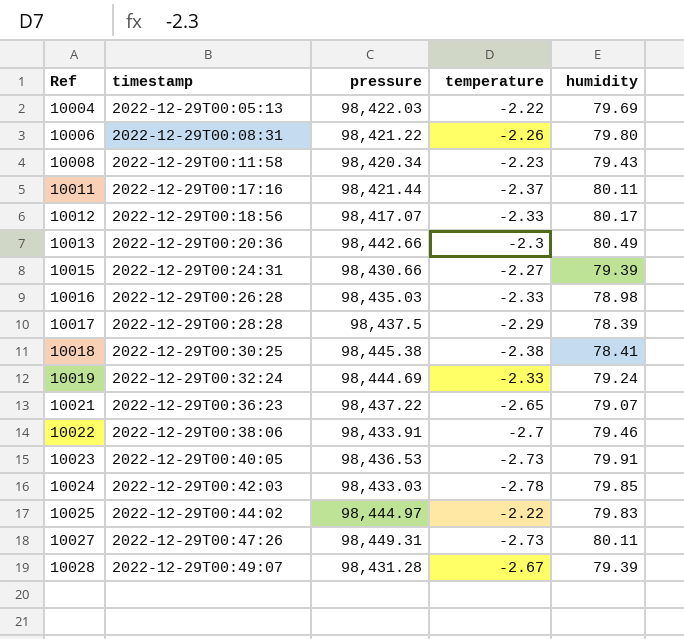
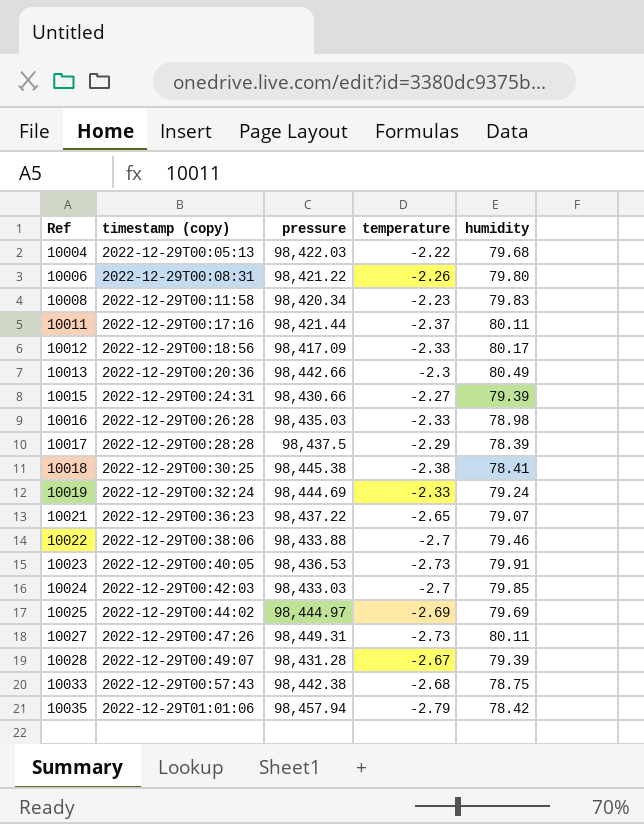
column name: timestamp -> timestamp (copy)
10004 | humidity: 79.69 -> 79.68
10008 | humidity: 79.43 -> 79.83
10012 | pressure: 98,417.07 -> 98,417.09
10022 | pressure: 98,433.91 -> 98,433.88
10024 | temperature: -2.78 -> -2.7
10025 | temperature: -2.22 -> -2.69
10025 | humidity: 79.83 -> 79.69
row 10033: none -> 2022-12-29T00:57:43 | 98,442.38 | -2.68 | 78.75
row 10035: none -> 2022-12-29T01:01:06 | 98,457.94 | -2.79 | 78.42

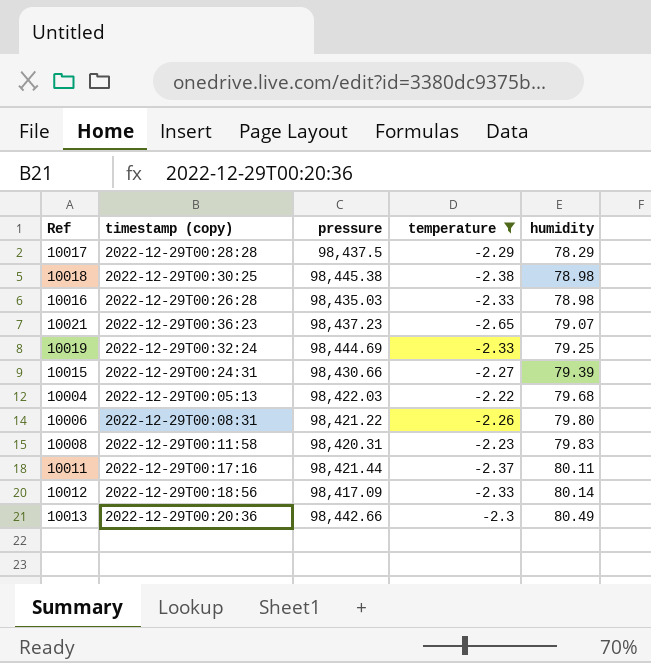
filter: none -> temperature >= -2.65
row order: Ref ascending -> humidity ascending
10017 | humidity: 78.39 -> 78.29
10018 | humidity: 78.41 -> 78.98
10021 | pressure: 98,437.22 -> 98,437.23
10019 | humidity: 79.24 -> 79.25
10008 | pressure: 98,420.34 -> 98,420.31
10012 | humidity: 80.17 -> 80.14

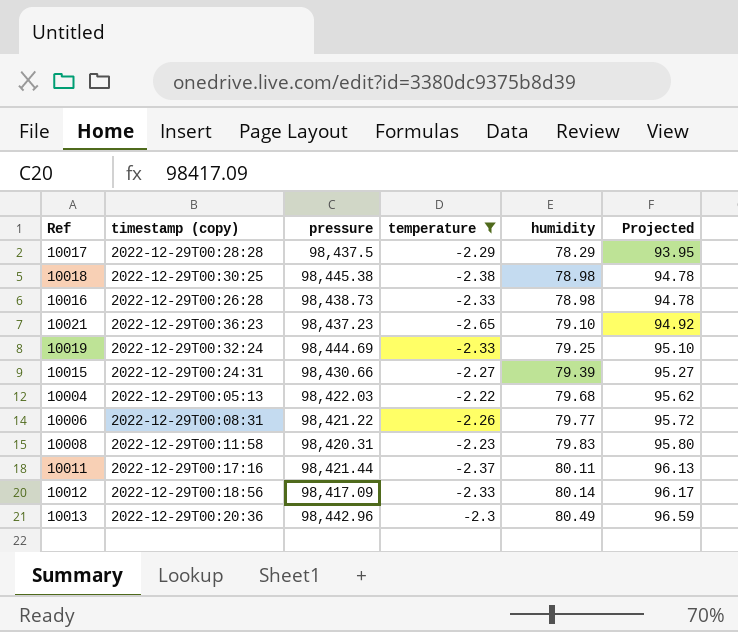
column Projected | formula: none -> [humidity] * 1.2
10016 | pressure: 98,435.03 -> 98,438.73
10021 | humidity: 79.07 -> 79.10
10006 | humidity: 79.80 -> 79.77
10013 | pressure: 98,442.66 -> 98,442.96

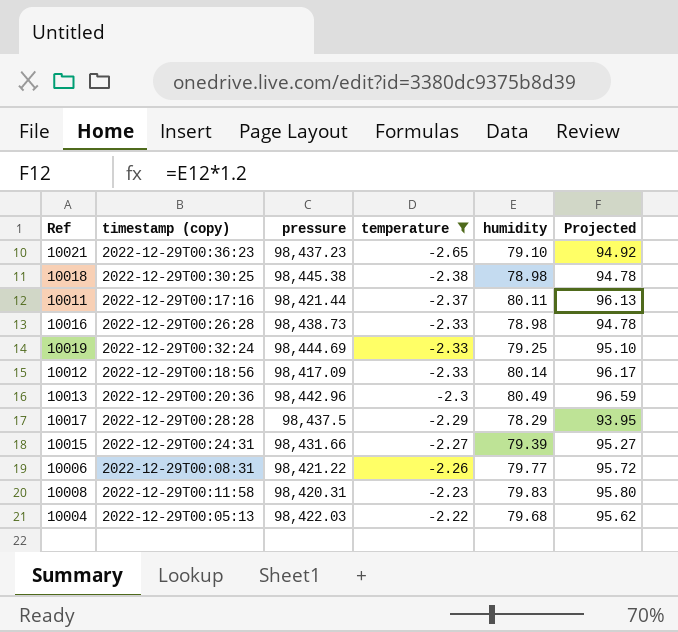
row order: humidity ascending -> temperature ascending
10015 | pressure: 98,430.66 -> 98,431.66

